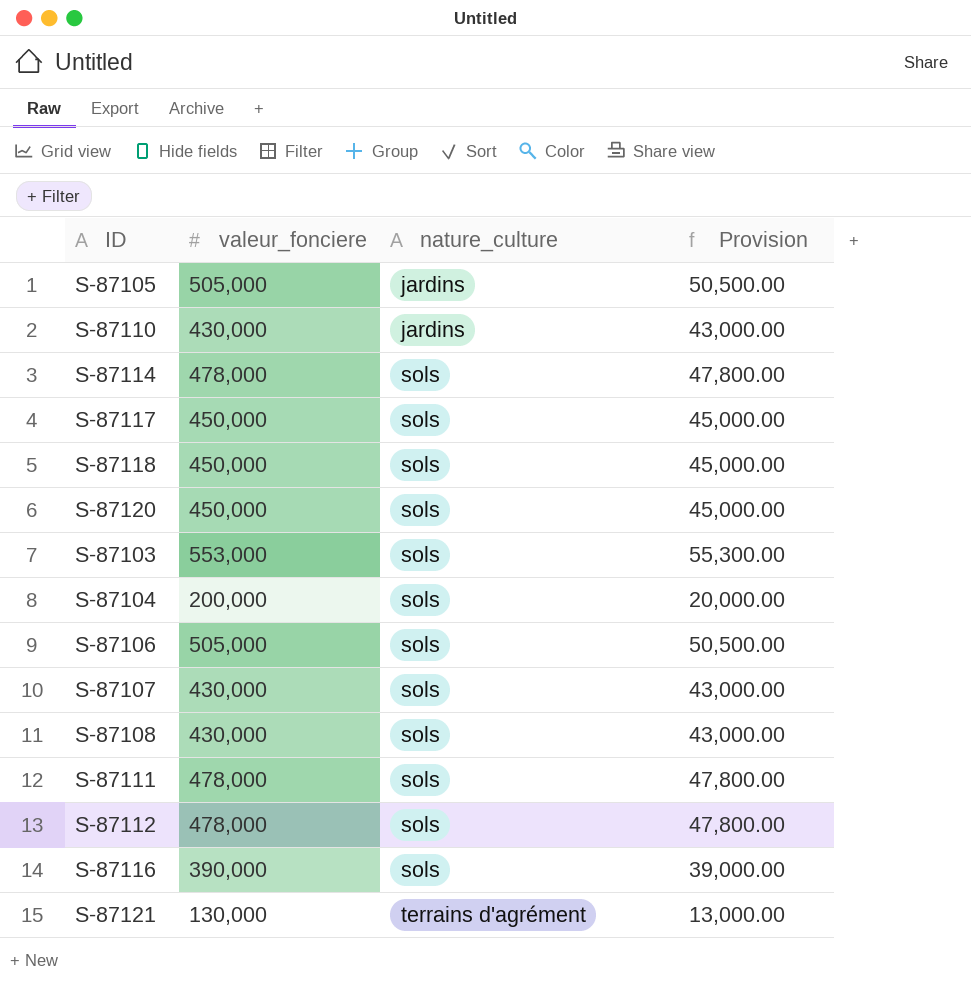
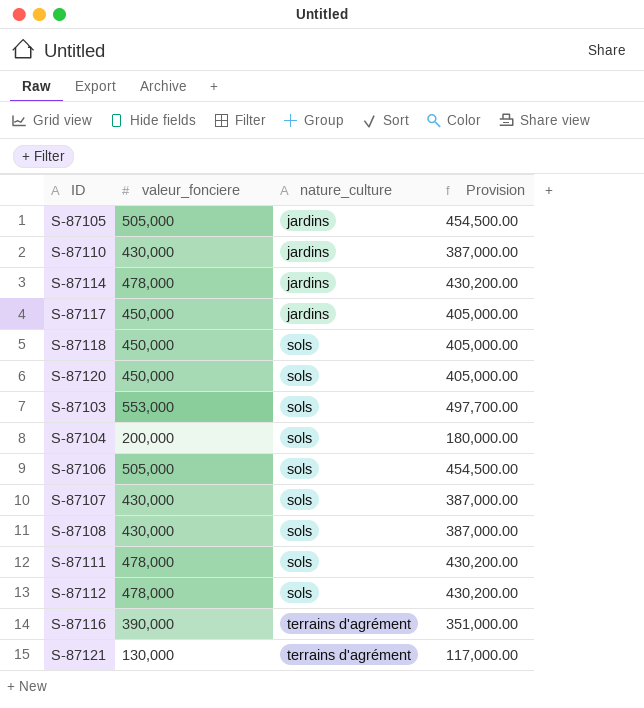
column Provision | formula: [valeur_fonciere] * 0.1 -> [valeur_fonciere] * 0.9
S-87114 | nature_culture: sols -> jardins
S-87117 | nature_culture: sols -> jardins
S-87116 | nature_culture: sols -> terrains d'agrément

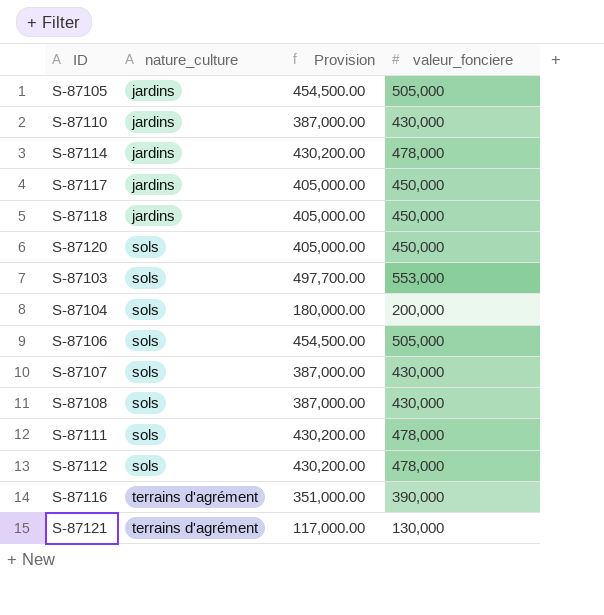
column valeur_fonciere | position: 2 -> 4
S-87118 | nature_culture: sols -> jardins

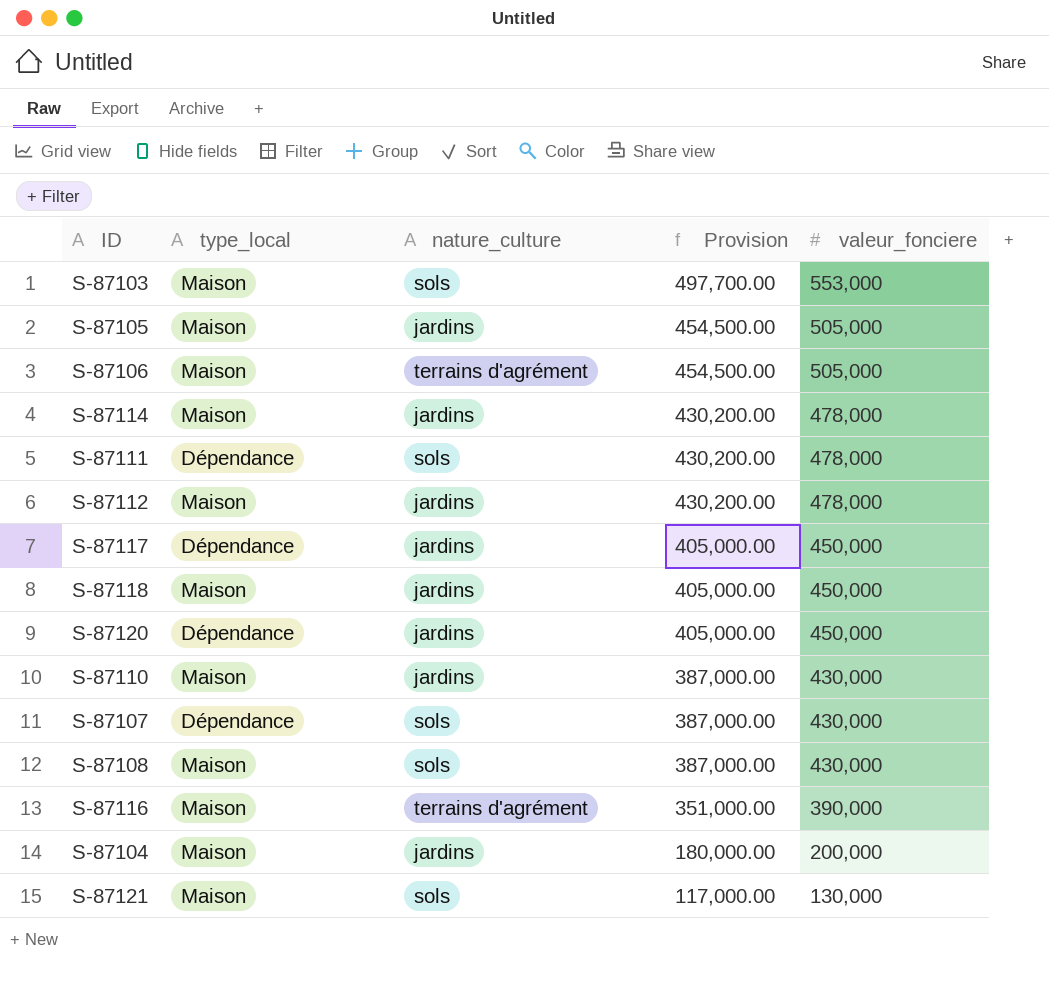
row order: nature_culture ascending -> Provision descending
column type_local | position: none -> 2
S-87106 | nature_culture: sols -> terrains d'agrément
S-87112 | nature_culture: sols -> jardins
S-87120 | nature_culture: sols -> jardins
S-87104 | nature_culture: sols -> jardins
S-87121 | nature_culture: terrains d'agrément -> sols

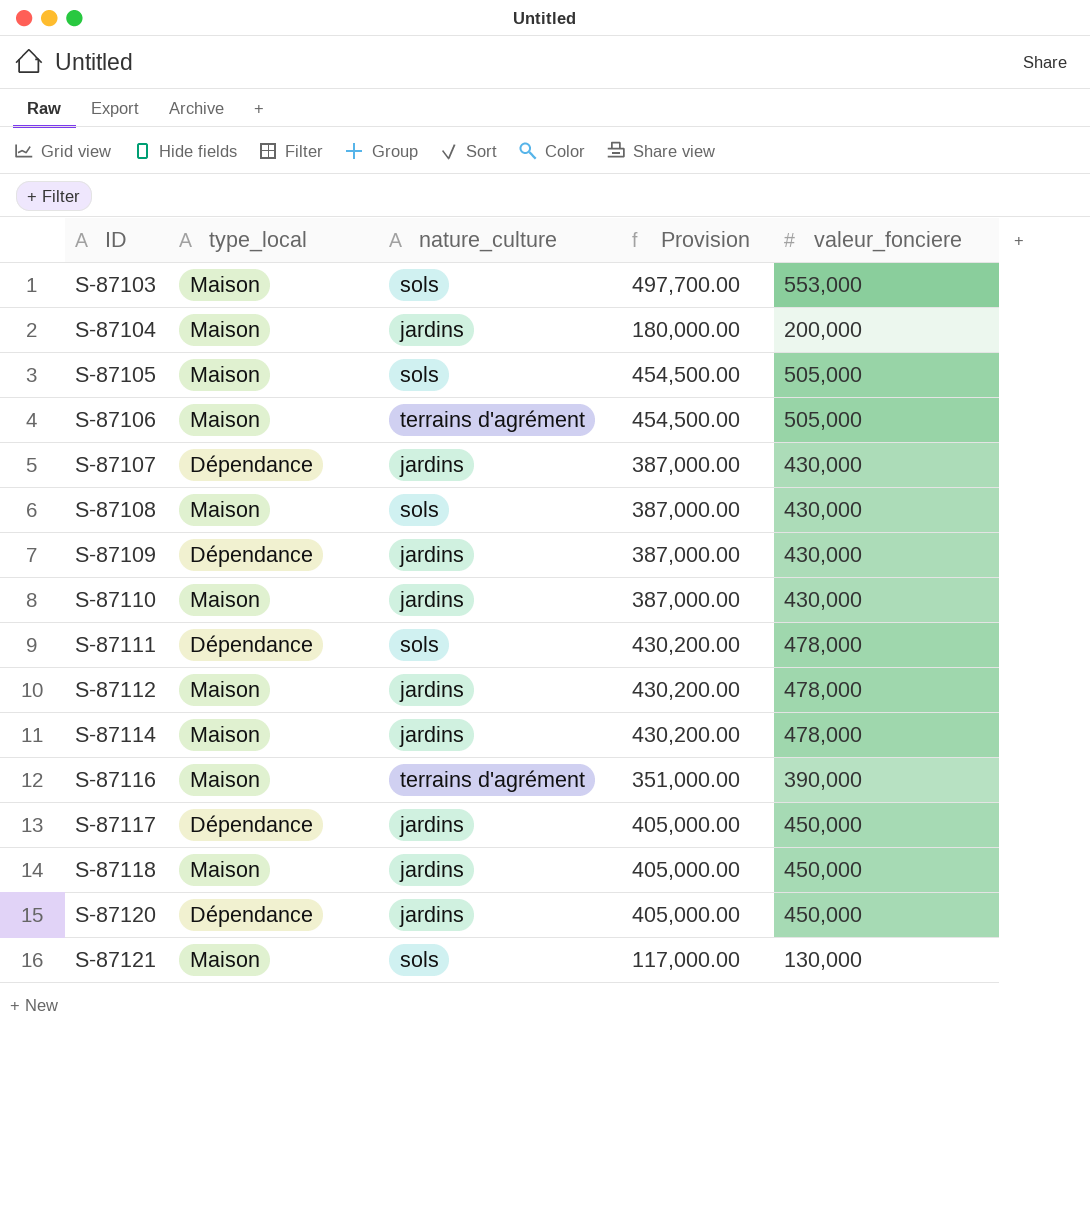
row order: Provision descending -> ID ascending
S-87105 | nature_culture: jardins -> sols
S-87107 | nature_culture: sols -> jardins
row S-87109: none -> Dépendance | jardins | 387,000.00 | 430,000

